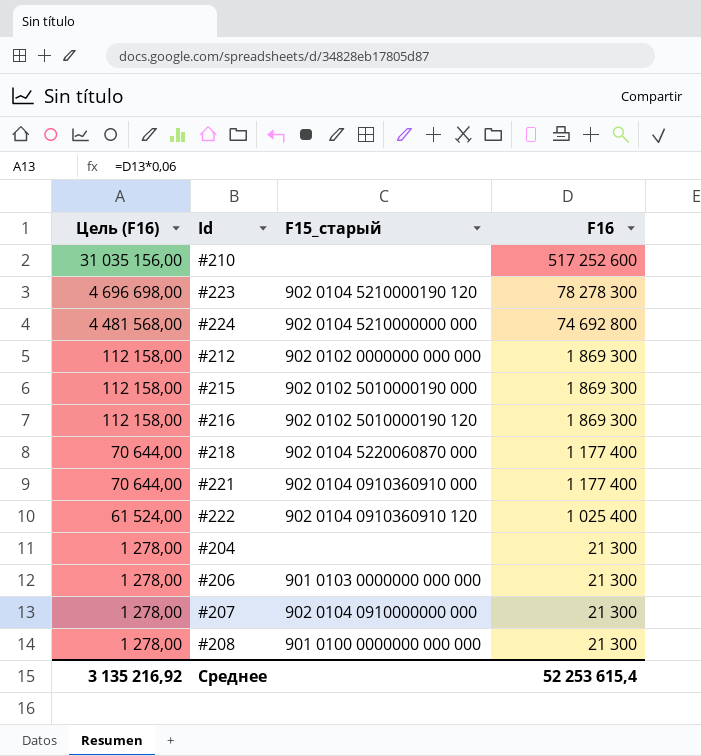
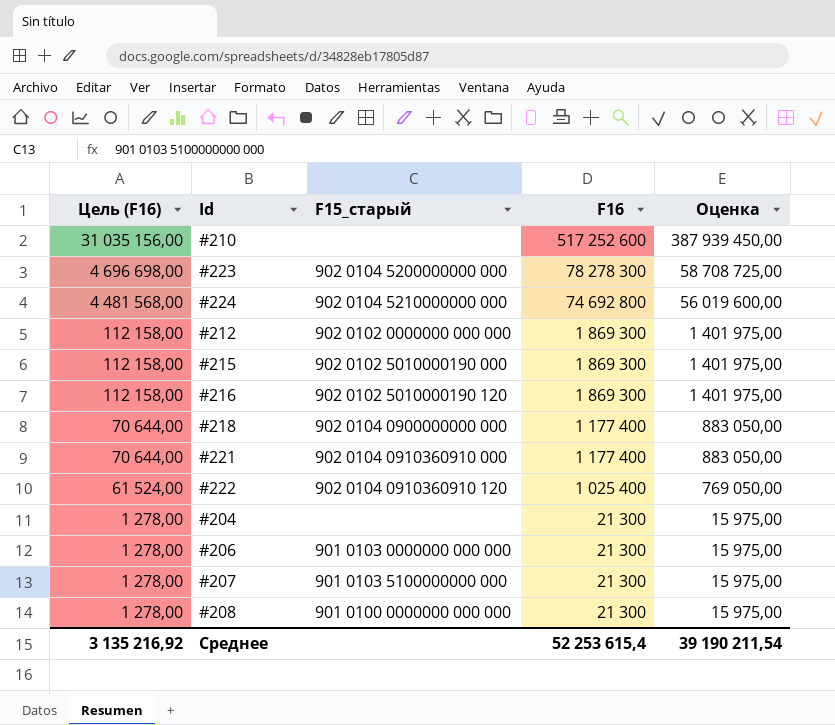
column Оценка | formula: none -> [F16] * 0,75
#223 | F15_старый: 902 0104 5210000190 120 -> 902 0104 5200000000 000
#218 | F15_старый: 902 0104 5220060870 000 -> 902 0104 0900000000 000
#207 | F15_старый: 902 0104 0910000000 000 -> 901 0103 5100000000 000

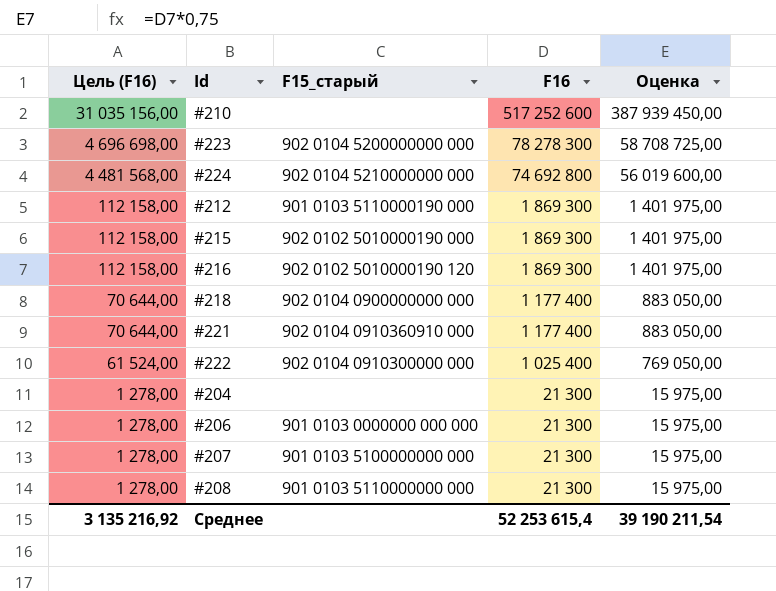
#212 | F15_старый: 902 0102 0000000 000 000 -> 901 0103 5110000190 000
#222 | F15_старый: 902 0104 0910360910 120 -> 902 0104 0910300000 000
#208 | F15_старый: 901 0100 0000000 000 000 -> 901 0103 5110000000 000

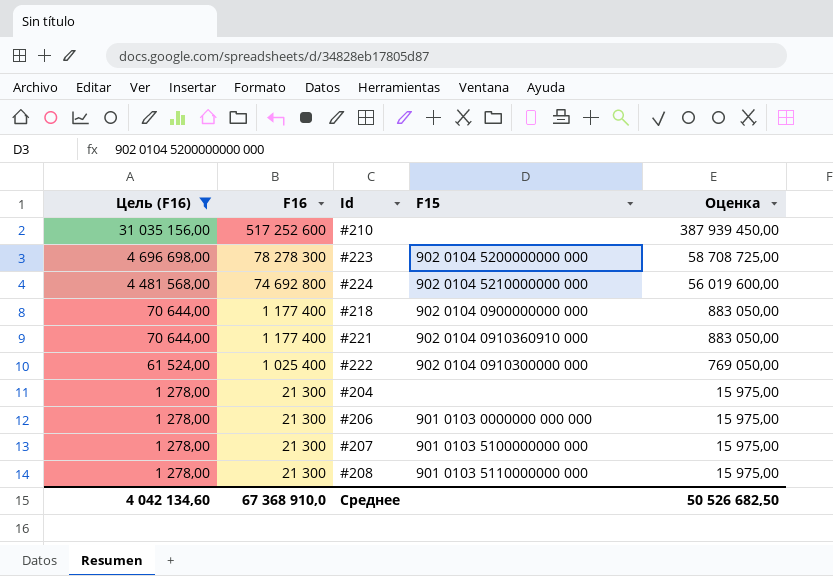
filter: none -> Цель (F16) != 112 158,00
column F16 | position: 4 -> 2
column name: F15_старый -> F15
Среднее | Цель (F16): 3 135 216,92 -> 4 042 134,60
Среднее | F16: 52 253 615,4 -> 67 368 910,0
Среднее | Оценка: 39 190 211,54 -> 50 526 682,50

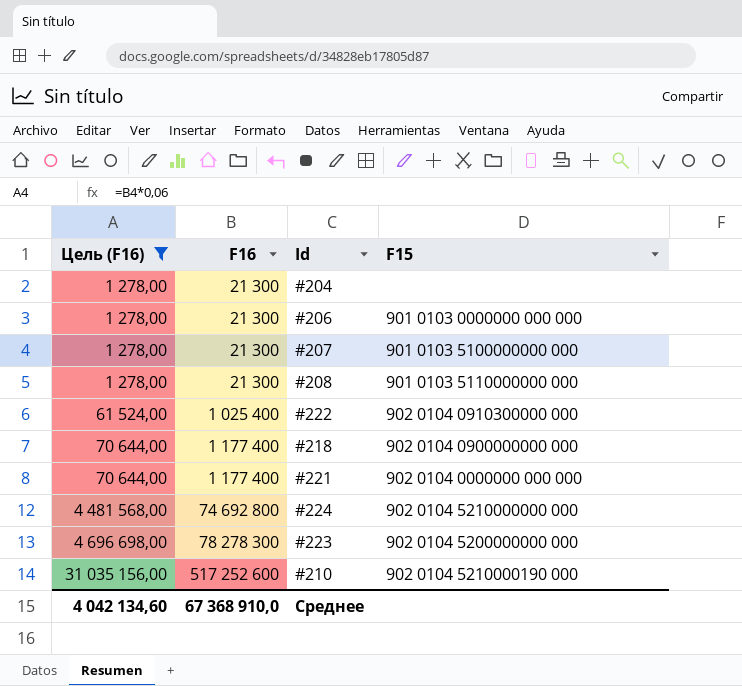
row order: Цель (F16) descending -> Цель (F16) ascending
column Оценка | formula: [F16] * 0,75 -> none
#221 | F15: 902 0104 0910360910 000 -> 902 0104 0000000 000 000
#210 | F15: none -> 902 0104 5210000190 000

